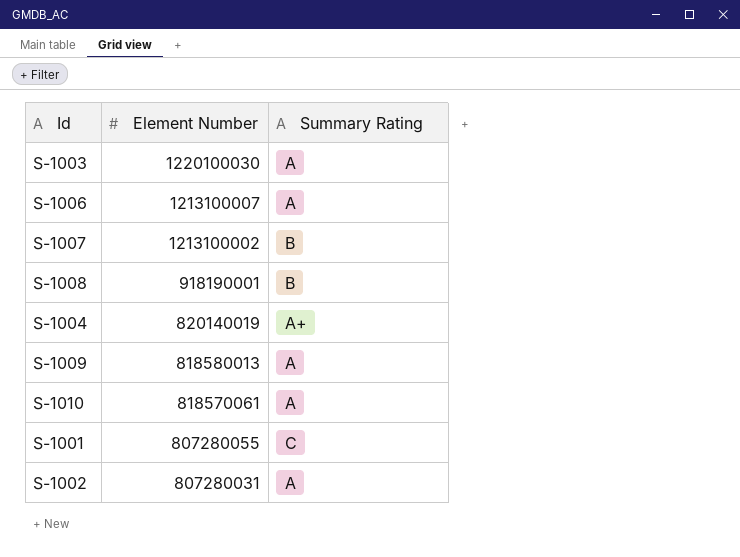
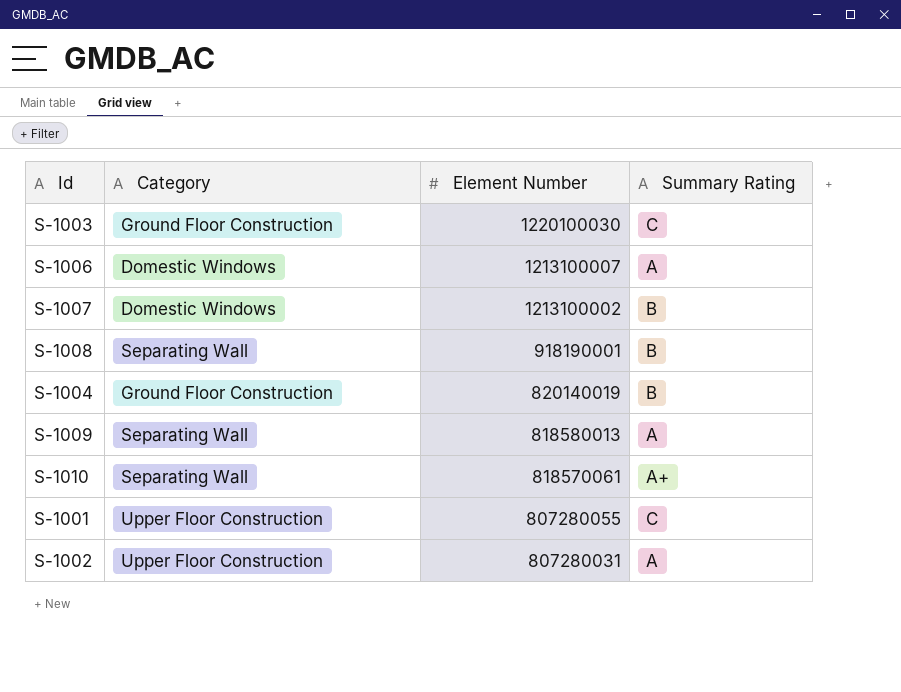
column Category | position: none -> 2
S-1003 | Summary Rating: A -> C
S-1004 | Summary Rating: A+ -> B
S-1010 | Summary Rating: A -> A+

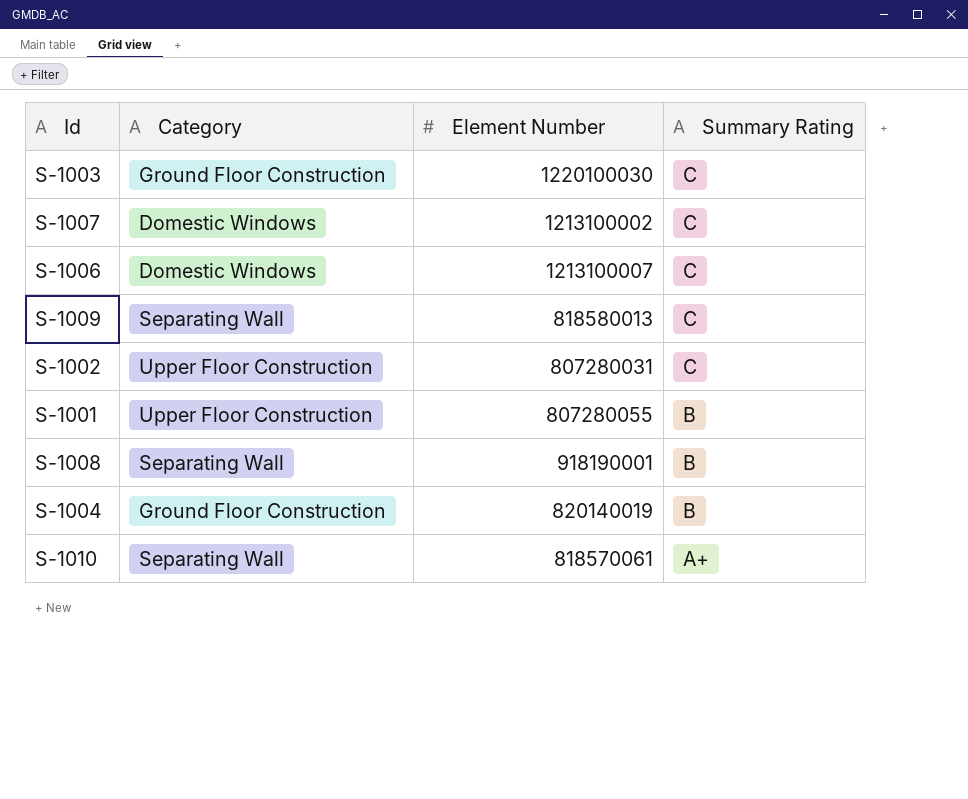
row order: Element Number descending -> Summary Rating descending
S-1007 | Summary Rating: B -> C
S-1006 | Summary Rating: A -> C
S-1009 | Summary Rating: A -> C
S-1002 | Summary Rating: A -> C
S-1001 | Summary Rating: C -> B

